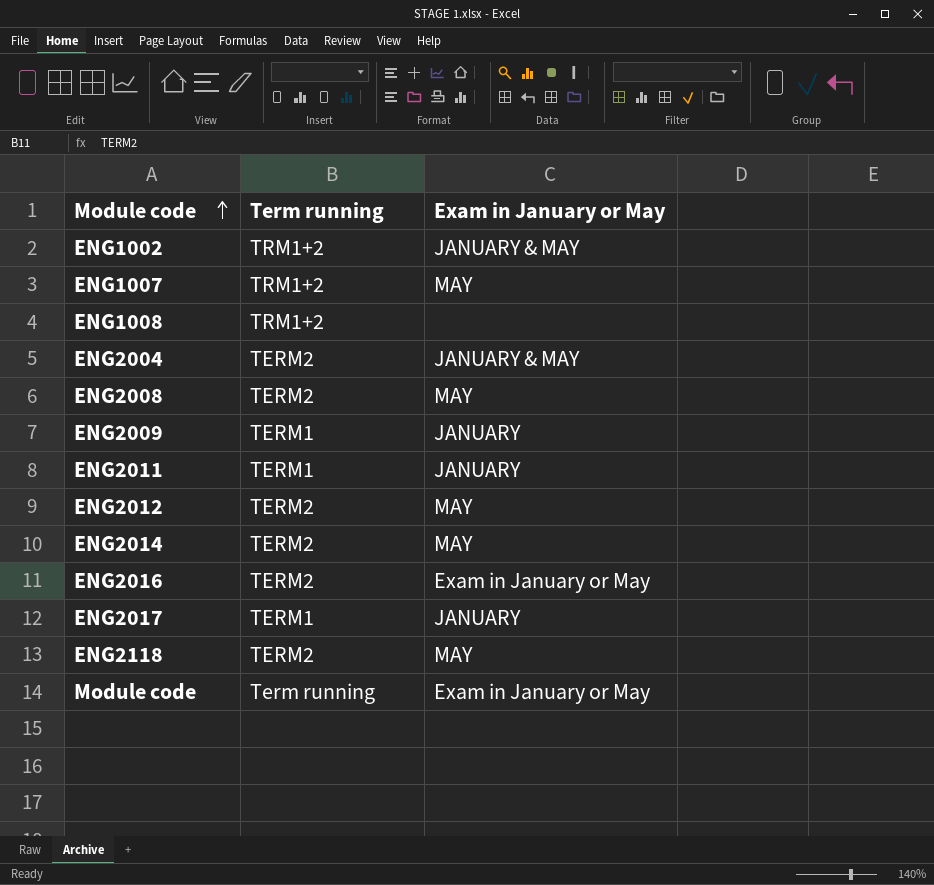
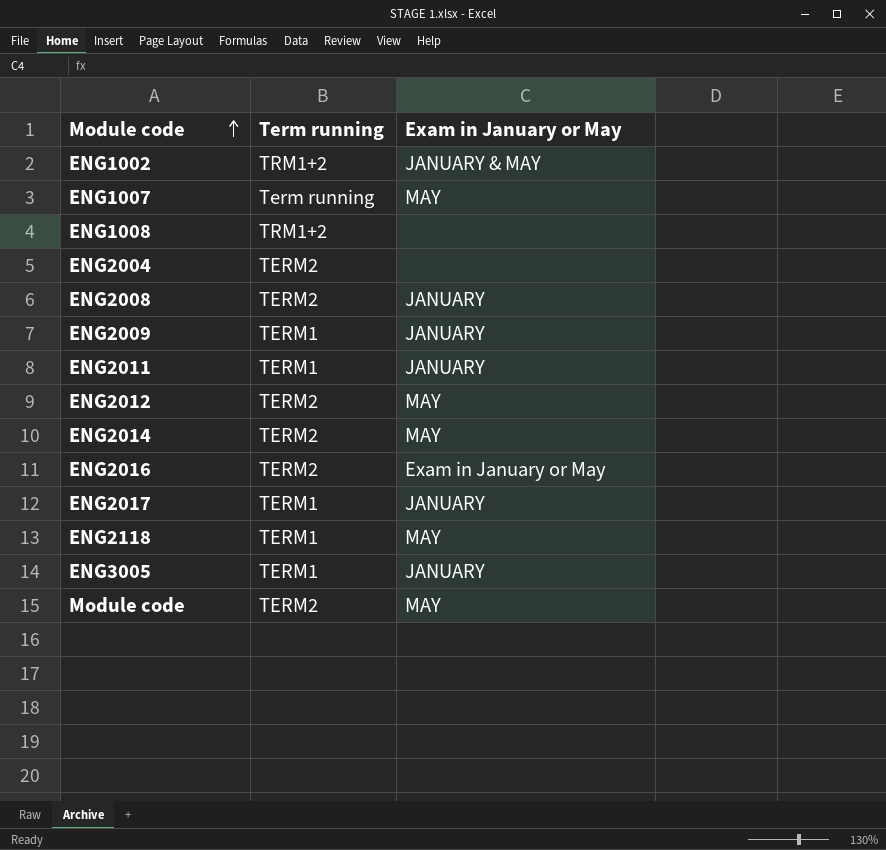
ENG1007 | Term running: TRM1+2 -> Term running
ENG2004 | Exam in January or May: JANUARY & MAY -> none
ENG2008 | Exam in January or May: MAY -> JANUARY
ENG2118 | Term running: TERM2 -> TERM1
row ENG3005: none -> TERM1 | JANUARY
Module code | Term running: Term running -> TERM2
Module code | Exam in January or May: Exam in January or May -> MAY

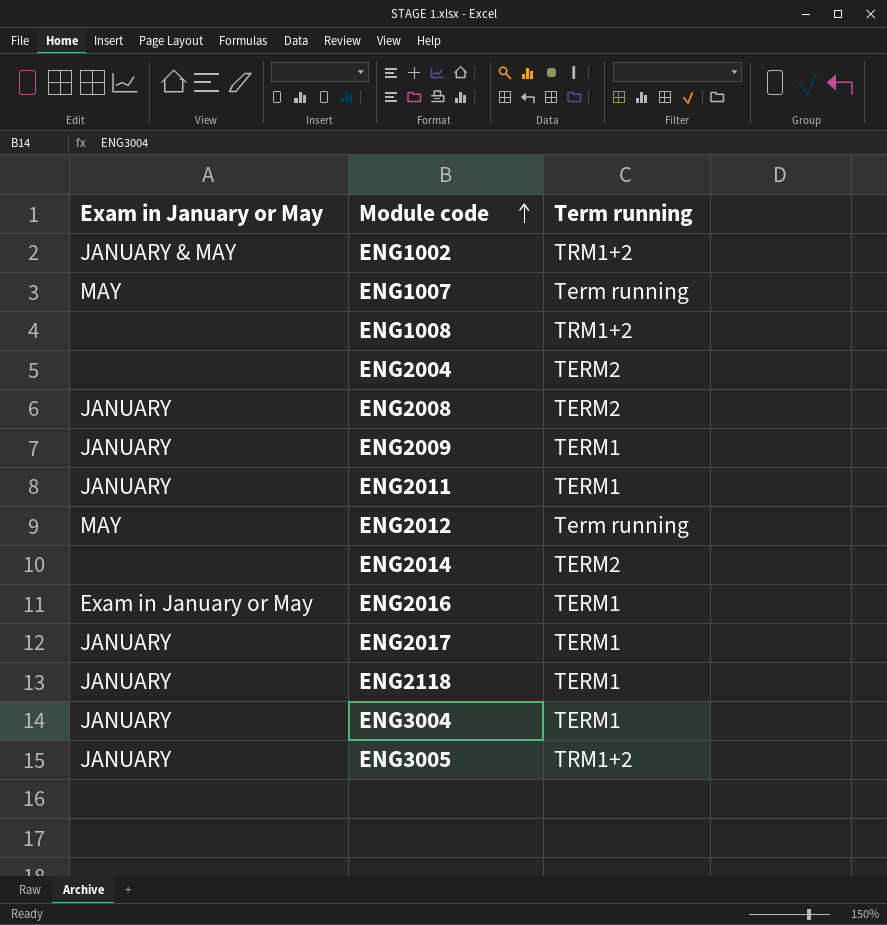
column Exam in January or May | position: 3 -> 1
row Module code: TERM2 | MAY -> none
ENG2012 | Term running: TERM2 -> Term running
ENG2014 | Exam in January or May: MAY -> none
ENG2016 | Term running: TERM2 -> TERM1
ENG2118 | Exam in January or May: MAY -> JANUARY
row ENG3004: none -> JANUARY | TERM1
ENG3005 | Term running: TERM1 -> TRM1+2

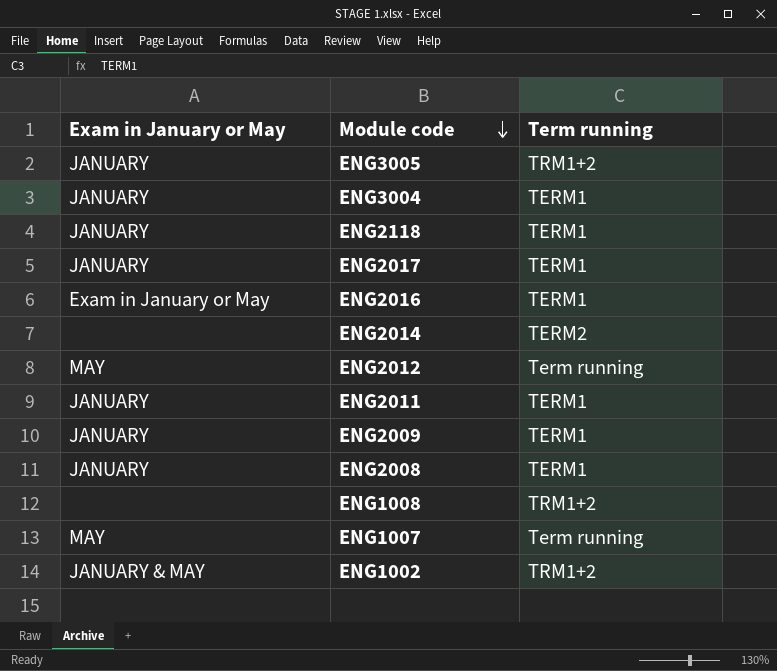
row order: Module code ascending -> Module code descending
row ENG2004: none | TERM2 -> none
ENG2008 | Term running: TERM2 -> TERM1

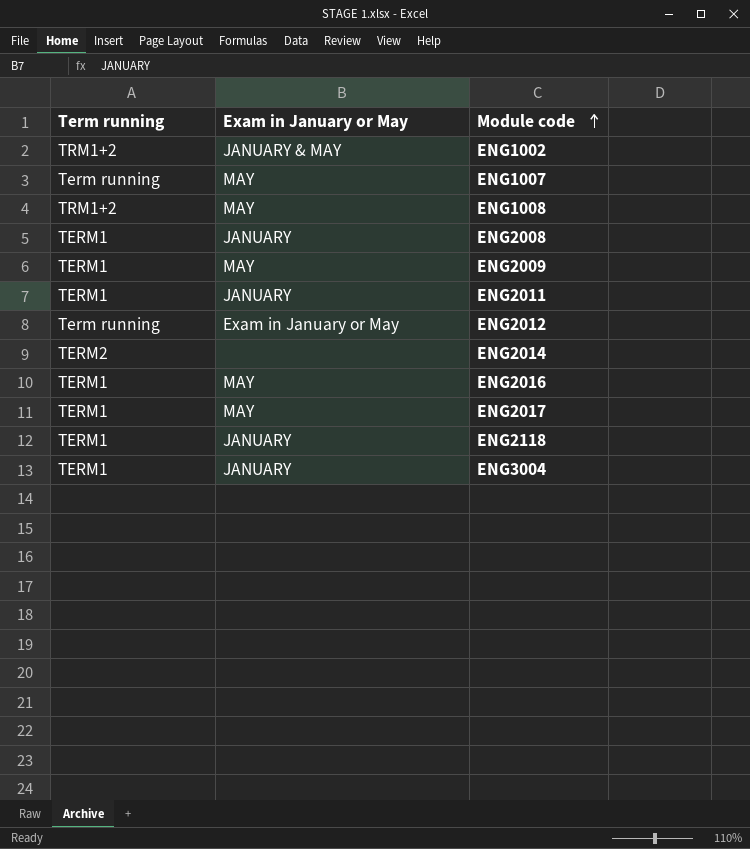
row order: Module code descending -> Module code ascending
column Term running | position: 3 -> 1
row ENG3005: JANUARY | TRM1+2 -> none
ENG1008 | Exam in January or May: none -> MAY
ENG2009 | Exam in January or May: JANUARY -> MAY
ENG2012 | Exam in January or May: MAY -> Exam in January or May
ENG2016 | Exam in January or May: Exam in January or May -> MAY
ENG2017 | Exam in January or May: JANUARY -> MAY

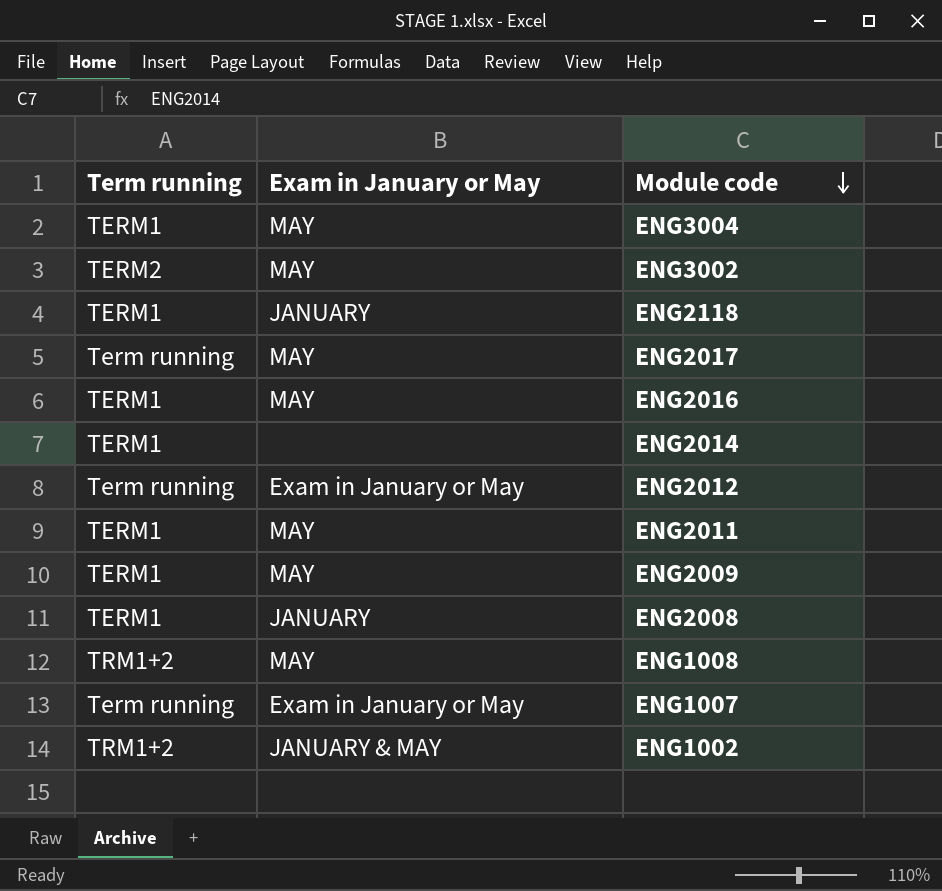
row order: Module code ascending -> Module code descending
ENG3004 | Exam in January or May: JANUARY -> MAY
row ENG3002: none -> TERM2 | MAY
ENG2017 | Term running: TERM1 -> Term running
ENG2014 | Term running: TERM2 -> TERM1
ENG2011 | Exam in January or May: JANUARY -> MAY
ENG1007 | Exam in January or May: MAY -> Exam in January or May

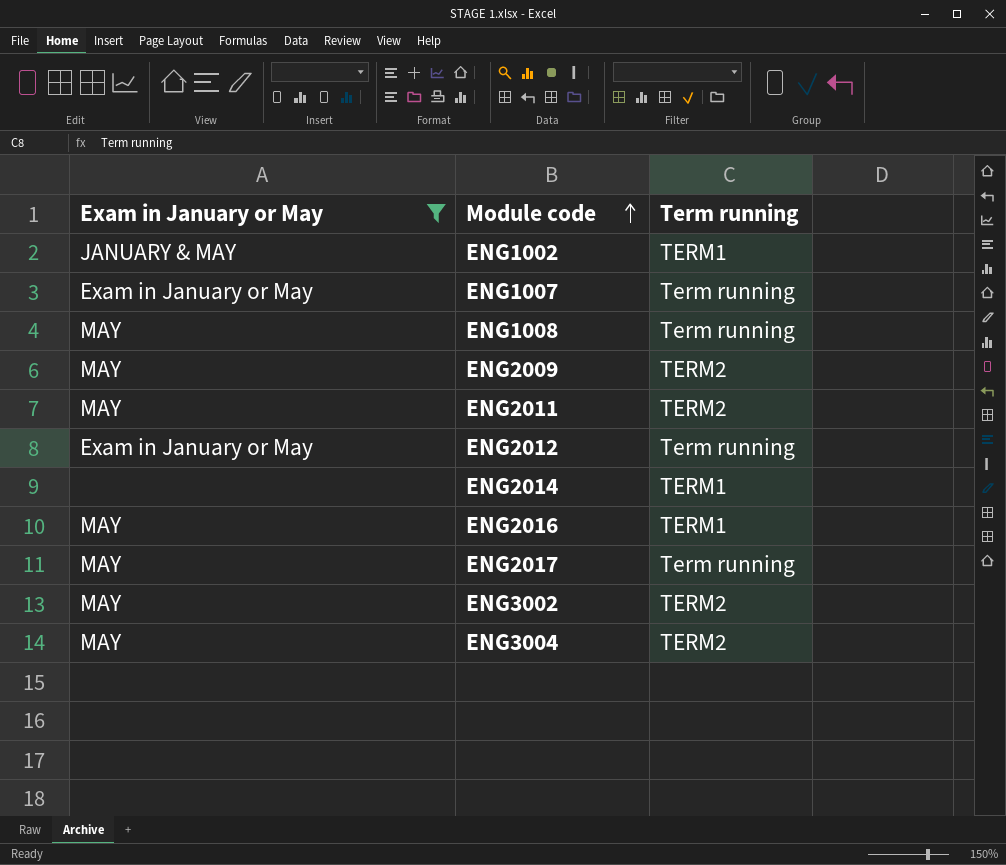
filter: none -> Exam in January or May != JANUARY
row order: Module code descending -> Module code ascending
column Term running | position: 1 -> 3
ENG1002 | Term running: TRM1+2 -> TERM1
ENG1008 | Term running: TRM1+2 -> Term running
ENG2009 | Term running: TERM1 -> TERM2
ENG2011 | Term running: TERM1 -> TERM2
ENG3004 | Term running: TERM1 -> TERM2

